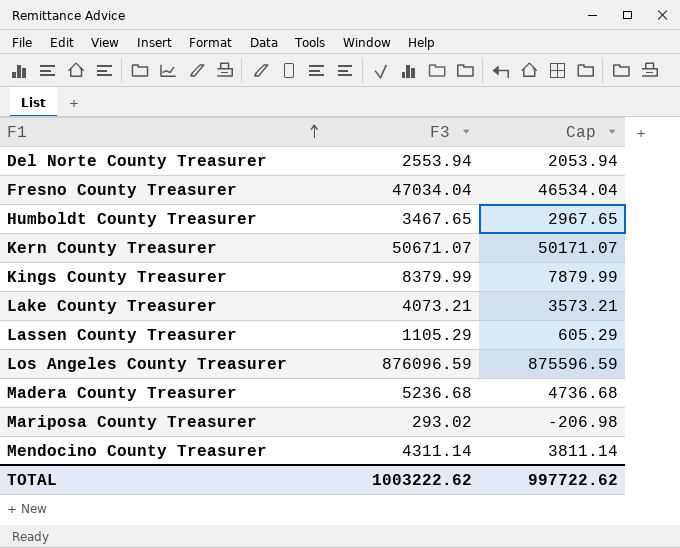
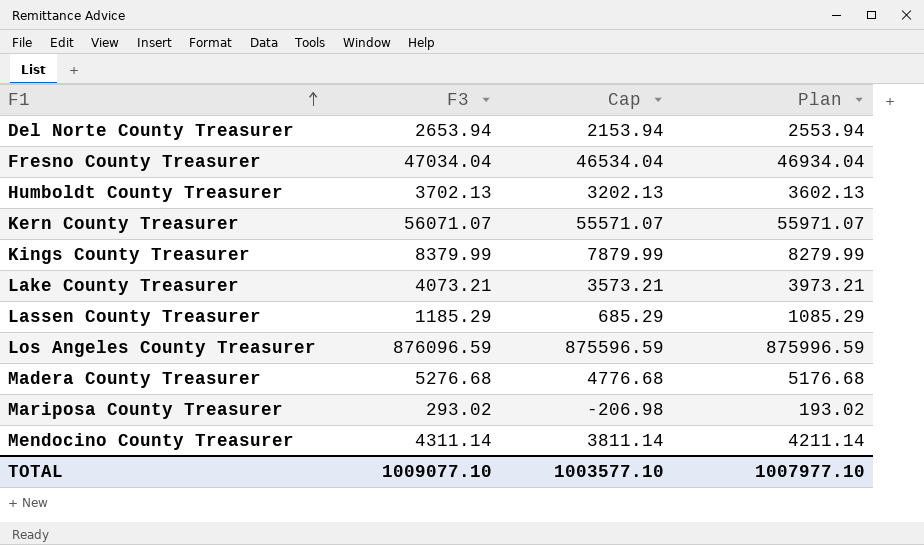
column Plan | formula: none -> [F3] - 100
Del Norte County Treasurer | F3: 2553.94 -> 2653.94
Del Norte County Treasurer | Cap: 2053.94 -> 2153.94
Humboldt County Treasurer | F3: 3467.65 -> 3702.13
Humboldt County Treasurer | Cap: 2967.65 -> 3202.13
Kern County Treasurer | F3: 50671.07 -> 56071.07
Kern County Treasurer | Cap: 50171.07 -> 55571.07
Lassen County Treasurer | F3: 1105.29 -> 1185.29
Lassen County Treasurer | Cap: 605.29 -> 685.29
Madera County Treasurer | F3: 5236.68 -> 5276.68
Madera County Treasurer | Cap: 4736.68 -> 4776.68
TOTAL | F3: 1003222.62 -> 1009077.10
TOTAL | Cap: 997722.62 -> 1003577.10

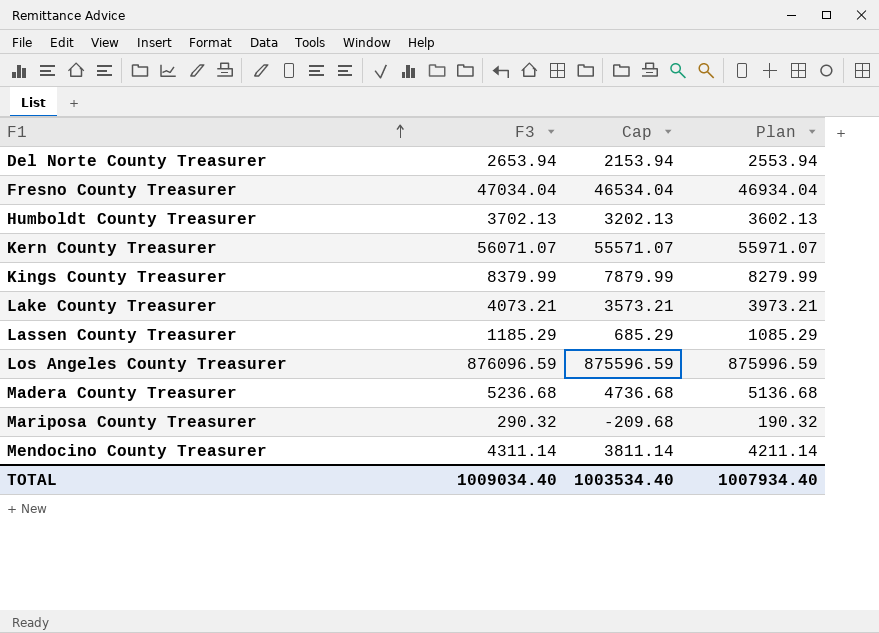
Madera County Treasurer | F3: 5276.68 -> 5236.68
Madera County Treasurer | Cap: 4776.68 -> 4736.68
Madera County Treasurer | Plan: 5176.68 -> 5136.68
Mariposa County Treasurer | F3: 293.02 -> 290.32
Mariposa County Treasurer | Cap: -206.98 -> -209.68
Mariposa County Treasurer | Plan: 193.02 -> 190.32
TOTAL | F3: 1009077.10 -> 1009034.40
TOTAL | Cap: 1003577.10 -> 1003534.40
TOTAL | Plan: 1007977.10 -> 1007934.40

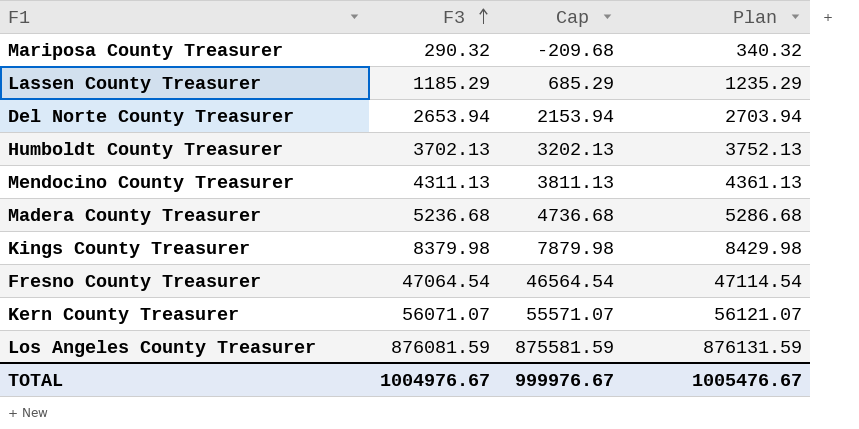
row order: F1 ascending -> F3 ascending
column Plan | formula: [F3] - 100 -> [F3] + 50
row Lake County Treasurer: 4073.21 | 3573.21 | 3973.21 -> none
Mendocino County Treasurer | F3: 4311.14 -> 4311.13
Mendocino County Treasurer | Cap: 3811.14 -> 3811.13
Kings County Treasurer | F3: 8379.99 -> 8379.98
Kings County Treasurer | Cap: 7879.99 -> 7879.98
Fresno County Treasurer | F3: 47034.04 -> 47064.54
Fresno County Treasurer | Cap: 46534.04 -> 46564.54
Los Angeles County Treasurer | F3: 876096.59 -> 876081.59
Los Angeles County Treasurer | Cap: 875596.59 -> 875581.59
TOTAL | F3: 1009034.40 -> 1004976.67
TOTAL | Cap: 1003534.40 -> 999976.67
TOTAL | Plan: 1007934.40 -> 1005476.67

